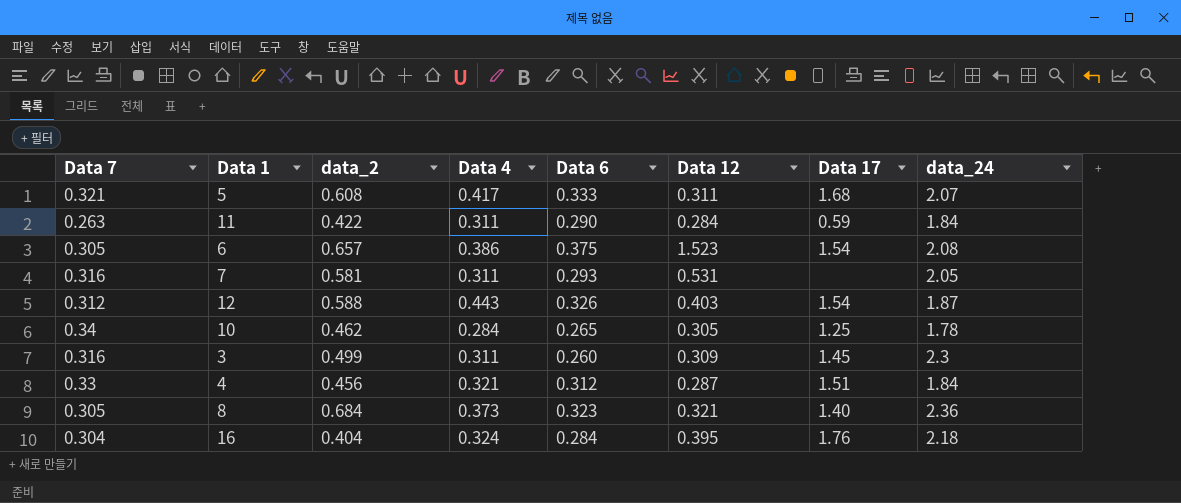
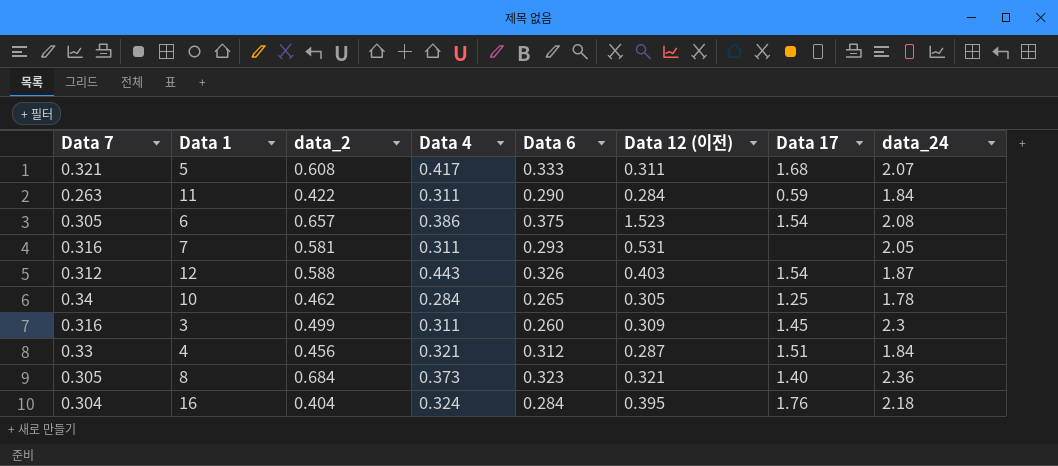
column name: Data 12 -> Data 12 (이전)

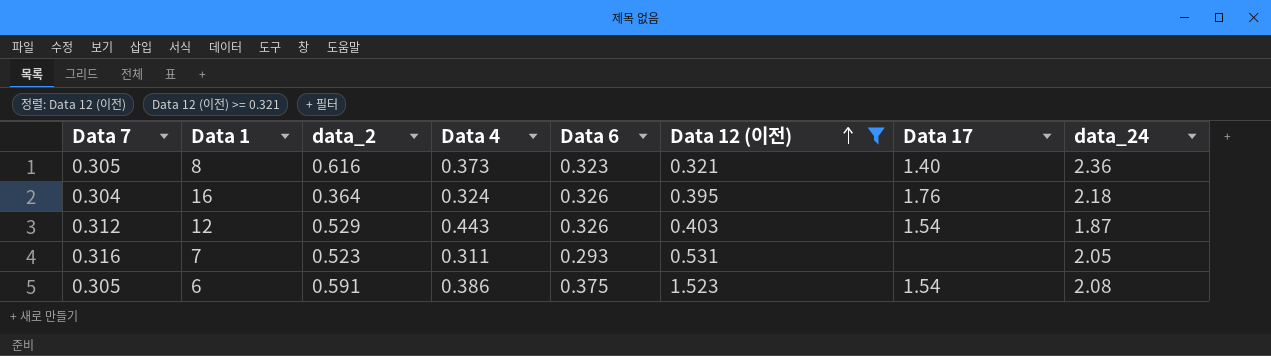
filter: none -> Data 12 (이전) >= 0.321
row order: none -> Data 12 (이전) ascending
8 | data_2: 0.684 -> 0.616
16 | data_2: 0.404 -> 0.364
16 | Data 6: 0.284 -> 0.326
12 | data_2: 0.588 -> 0.529
7 | data_2: 0.581 -> 0.523
6 | data_2: 0.657 -> 0.591

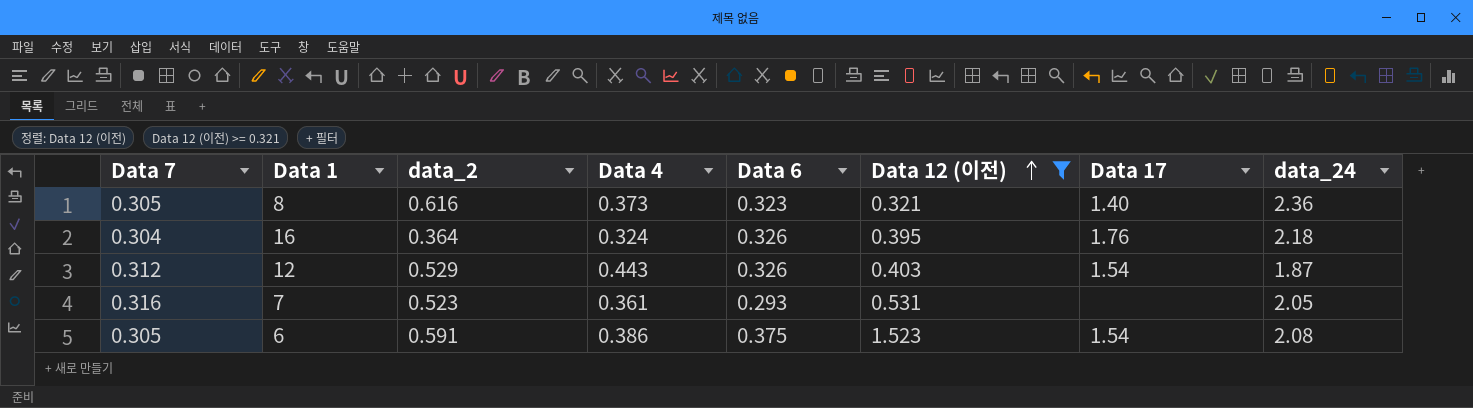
7 | Data 4: 0.311 -> 0.361

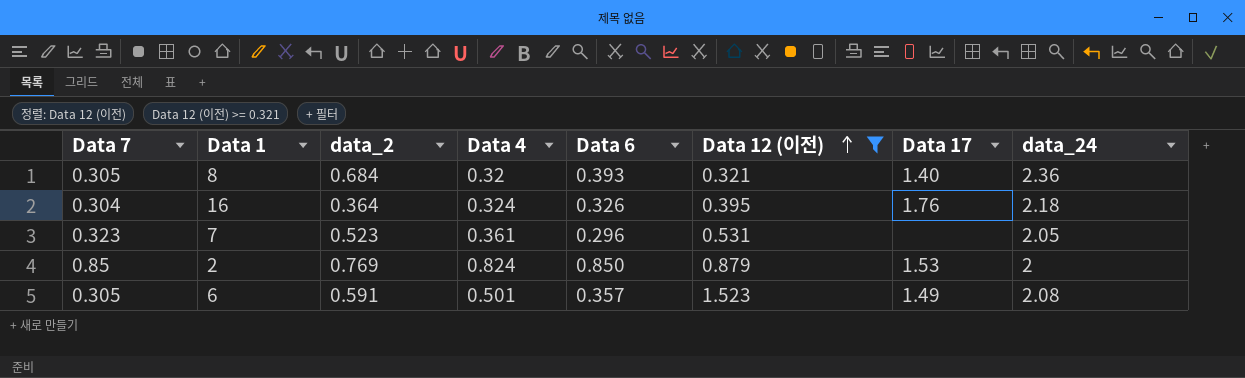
row 12: 0.312 | 0.529 | 0.443 | 0.326 | 0.403 | 1.54 | 1.87 -> none
8 | data_2: 0.616 -> 0.684
8 | Data 4: 0.373 -> 0.32
8 | Data 6: 0.323 -> 0.393
7 | Data 7: 0.316 -> 0.323
7 | Data 6: 0.293 -> 0.296
row 2: none -> 0.85 | 0.769 | 0.824 | 0.850 | 0.879 | 1.53 | 2
6 | Data 4: 0.386 -> 0.501
6 | Data 6: 0.375 -> 0.357
6 | Data 17: 1.54 -> 1.49

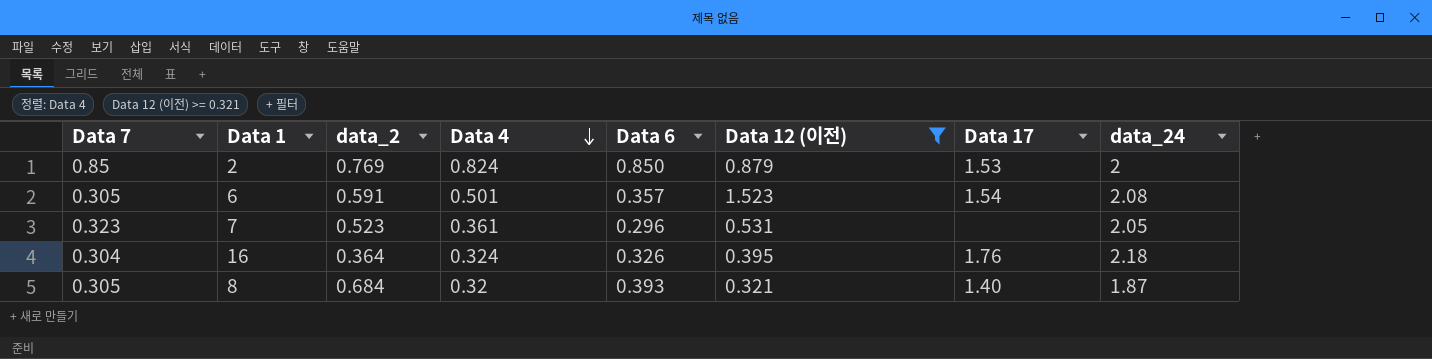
row order: Data 12 (이전) ascending -> Data 4 descending
6 | Data 17: 1.49 -> 1.54
8 | data_24: 2.36 -> 1.87

